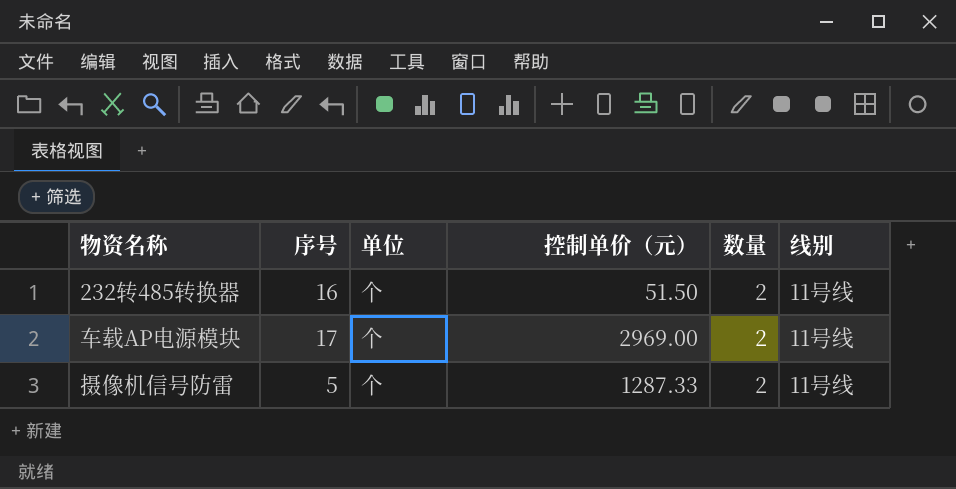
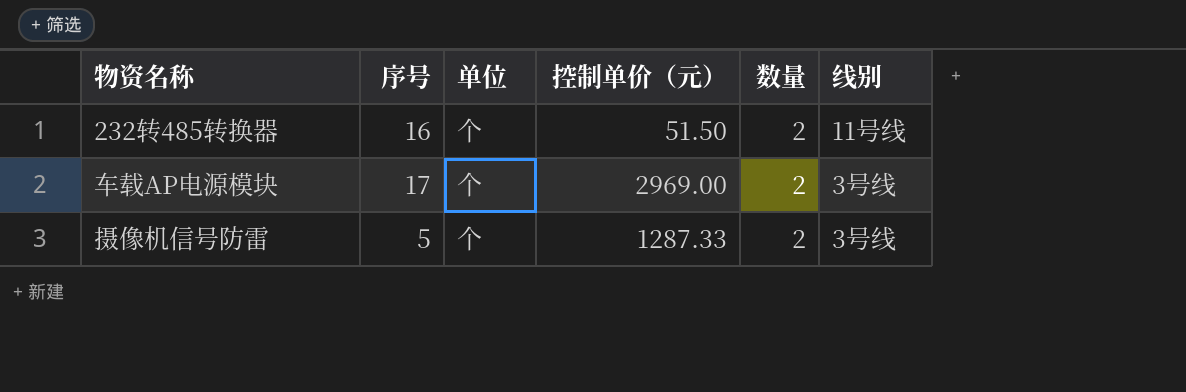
车载AP电源模块 | 线别: 11号线 -> 3号线
摄像机信号防雷 | 线别: 11号线 -> 3号线

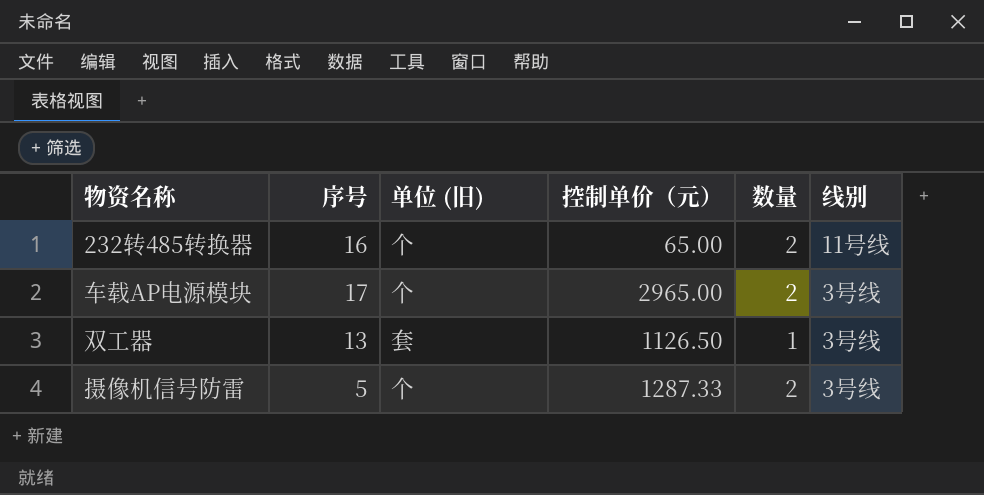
column name: 单位 -> 单位 (旧)
232转485转换器 | 控制单价（元）: 51.50 -> 65.00
车载AP电源模块 | 控制单价（元）: 2969.00 -> 2965.00
row 双工器: none -> 13 | 套 | 1126.50 | 1 | 3号线

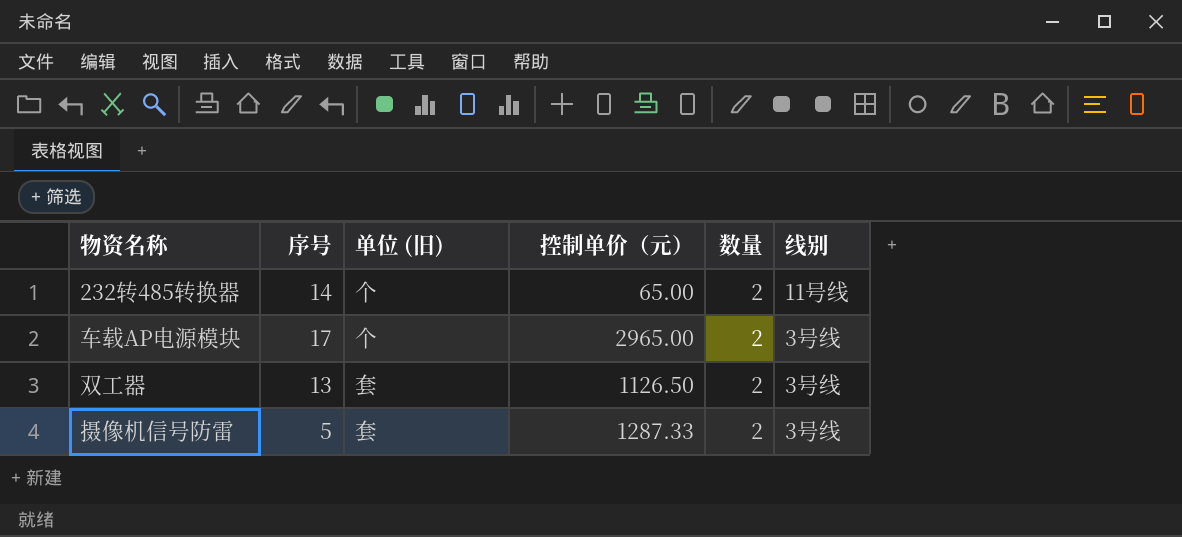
232转485转换器 | 序号: 16 -> 14
双工器 | 数量: 1 -> 2
摄像机信号防雷 | 单位 (旧): 个 -> 套

